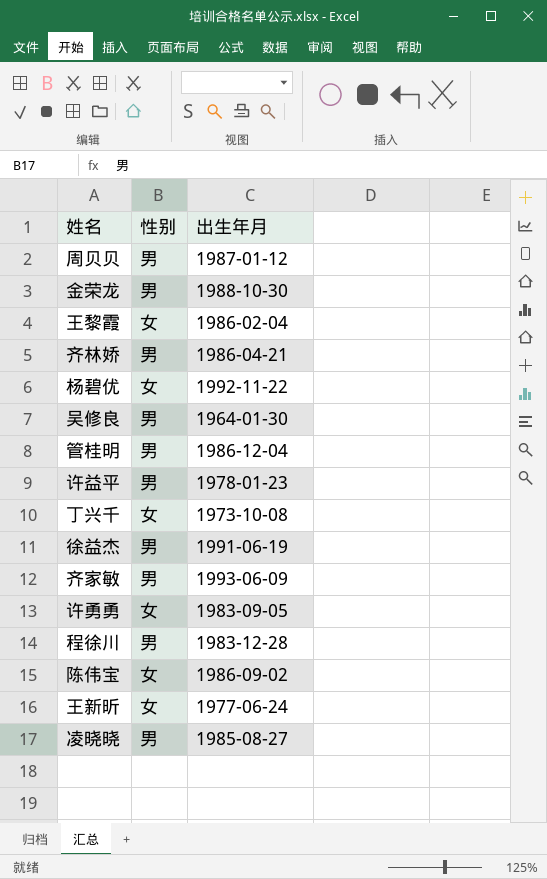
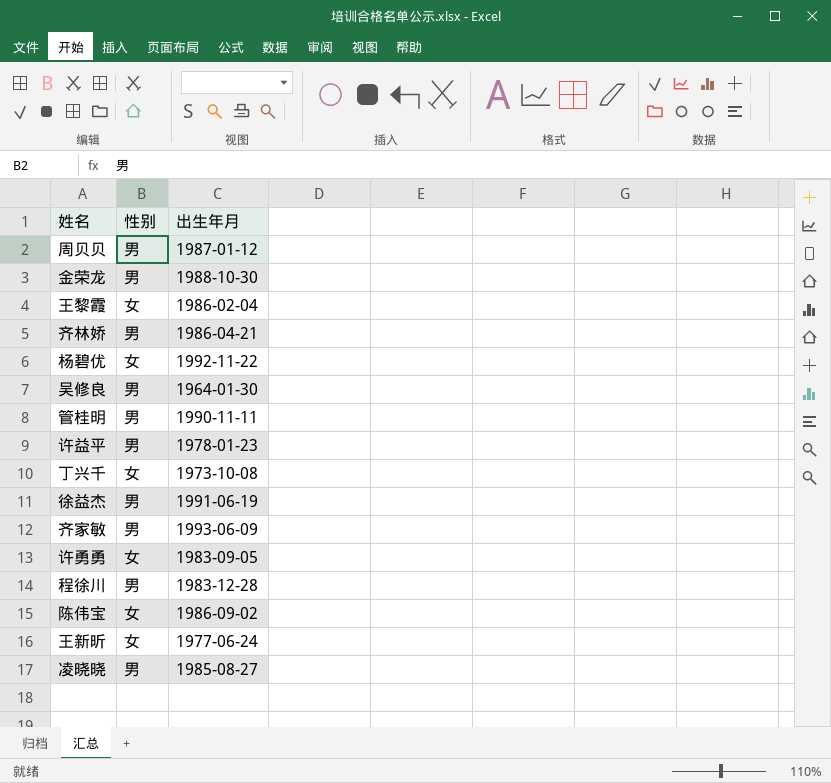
管桂明 | 出生年月: 1986-12-04 -> 1990-11-11

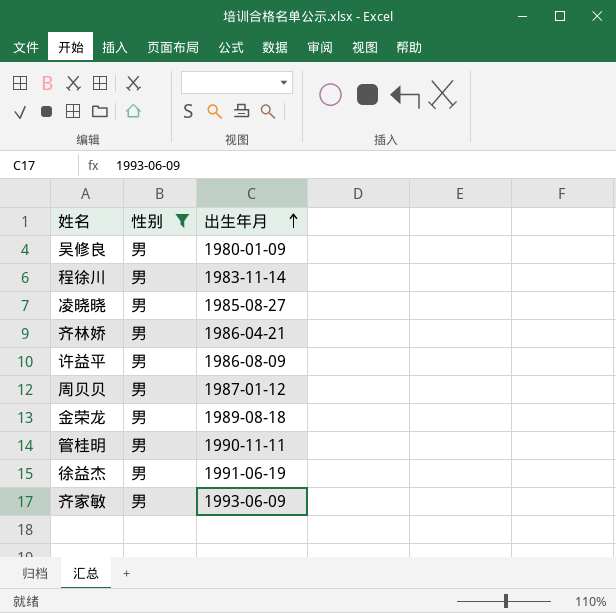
filter: none -> 性别 = 男
row order: none -> 出生年月 ascending
吴修良 | 出生年月: 1964-01-30 -> 1980-01-09
程徐川 | 出生年月: 1983-12-28 -> 1983-11-14
许益平 | 出生年月: 1978-01-23 -> 1986-08-09
金荣龙 | 出生年月: 1988-10-30 -> 1989-08-18

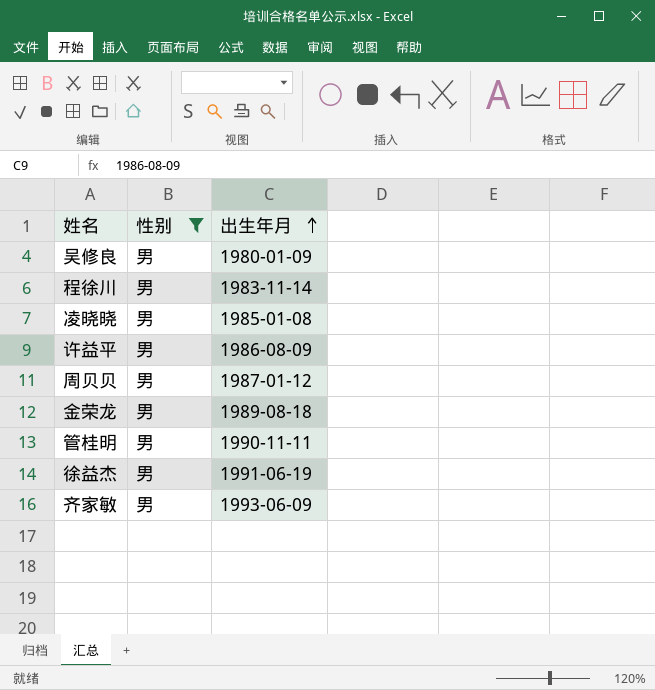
row 齐林娇: 男 | 1986-04-21 -> none
凌晓晓 | 出生年月: 1985-08-27 -> 1985-01-08

